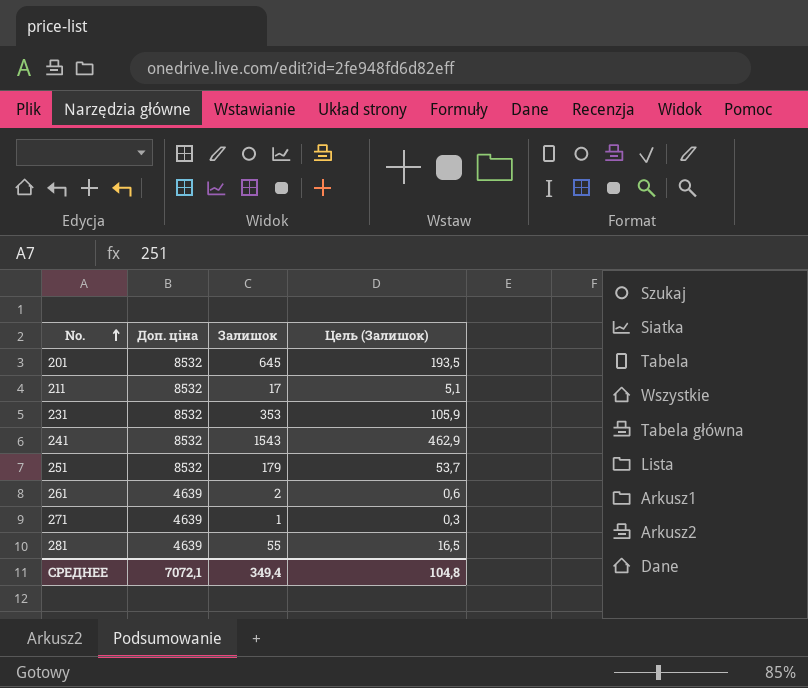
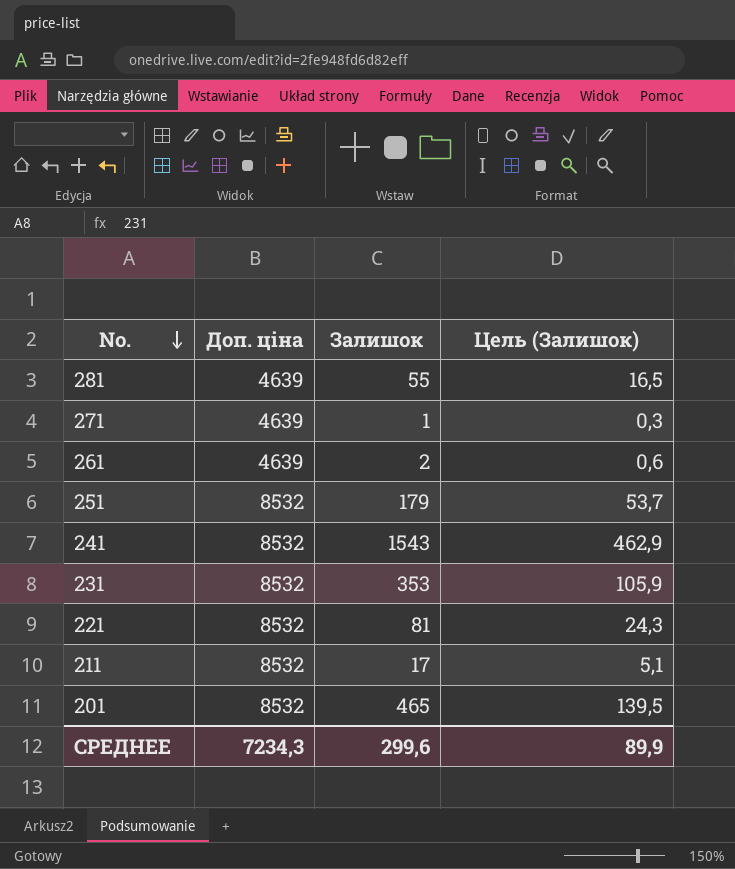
row order: No. ascending -> No. descending
row 221: none -> 8532 | 81 | 24,3
201 | Залишок: 645 -> 465
201 | Цель (Залишок): 193,5 -> 139,5
СРЕДНЕЕ | Доп. ціна: 7072,1 -> 7234,3
СРЕДНЕЕ | Залишок: 349,4 -> 299,6
СРЕДНЕЕ | Цель (Залишок): 104,8 -> 89,9

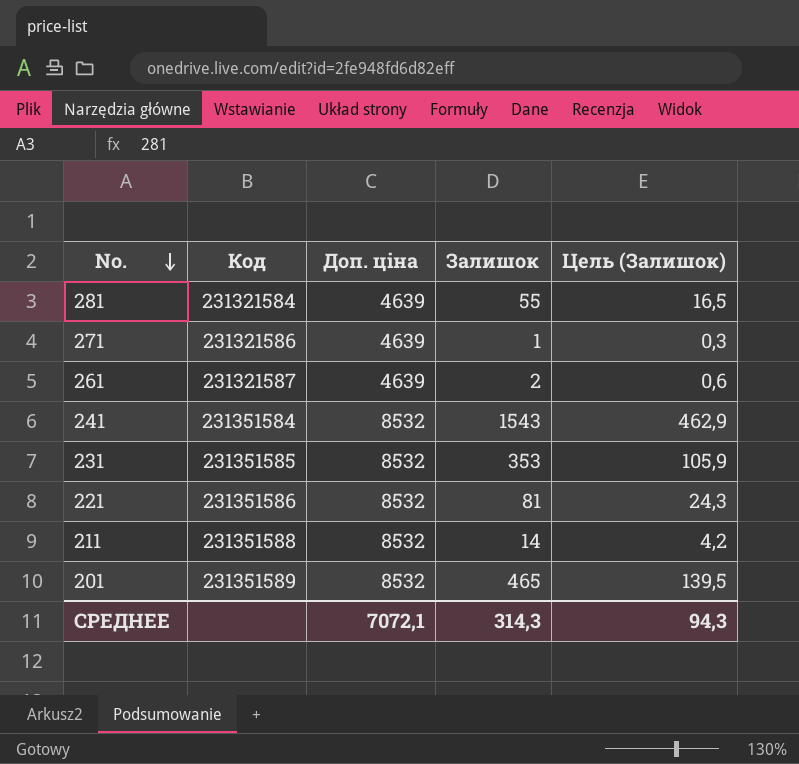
column Код | position: none -> 2
row 251: 8532 | 179 | 53,7 -> none
211 | Залишок: 17 -> 14
211 | Цель (Залишок): 5,1 -> 4,2
СРЕДНЕЕ | Доп. ціна: 7234,3 -> 7072,1
СРЕДНЕЕ | Залишок: 299,6 -> 314,3
СРЕДНЕЕ | Цель (Залишок): 89,9 -> 94,3

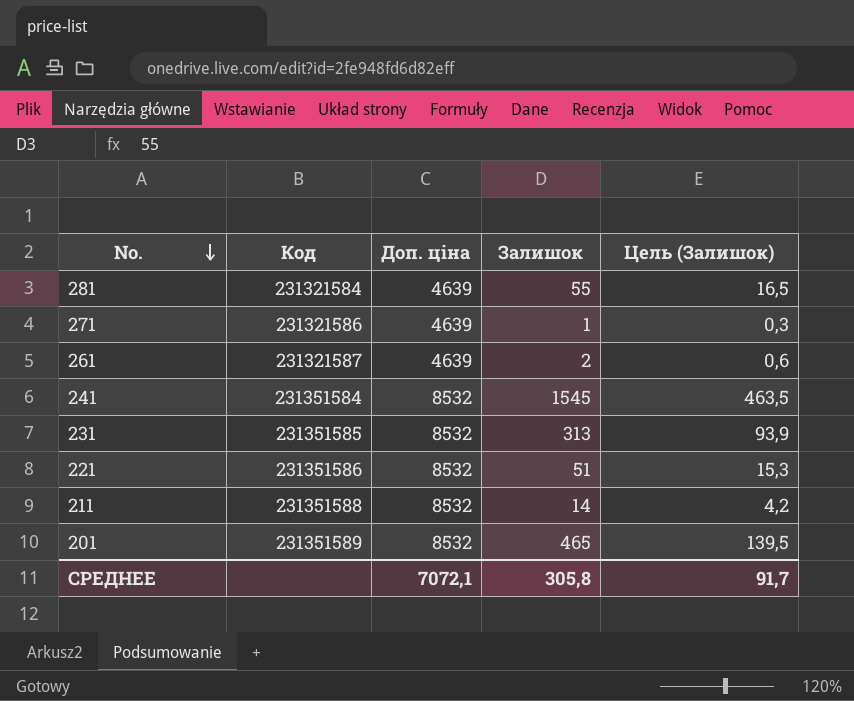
241 | Залишок: 1543 -> 1545
241 | Цель (Залишок): 462,9 -> 463,5
231 | Залишок: 353 -> 313
231 | Цель (Залишок): 105,9 -> 93,9
221 | Залишок: 81 -> 51
221 | Цель (Залишок): 24,3 -> 15,3
СРЕДНЕЕ | Залишок: 314,3 -> 305,8
СРЕДНЕЕ | Цель (Залишок): 94,3 -> 91,7

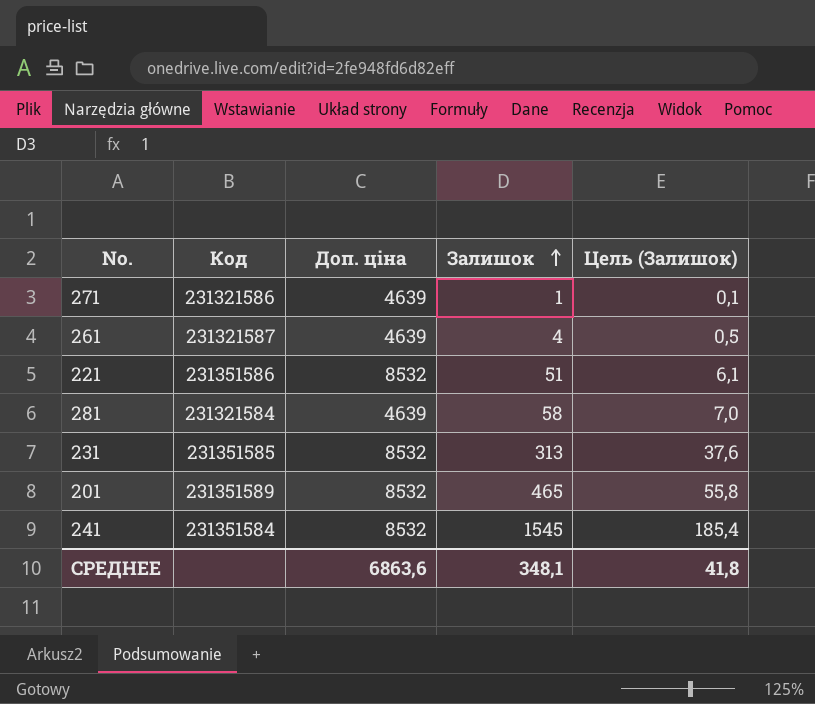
row order: No. descending -> Залишок ascending
column Цель (Залишок) | formula: [Залишок] * 0,3 -> [Залишок] * 0,12
row 211: 231351588 | 8532 | 14 | 4,2 -> none
261 | Залишок: 2 -> 4
281 | Залишок: 55 -> 58
СРЕДНЕЕ | Доп. ціна: 7072,1 -> 6863,6
СРЕДНЕЕ | Залишок: 305,8 -> 348,1
СРЕДНЕЕ | Цель (Залишок): 91,7 -> 41,8

